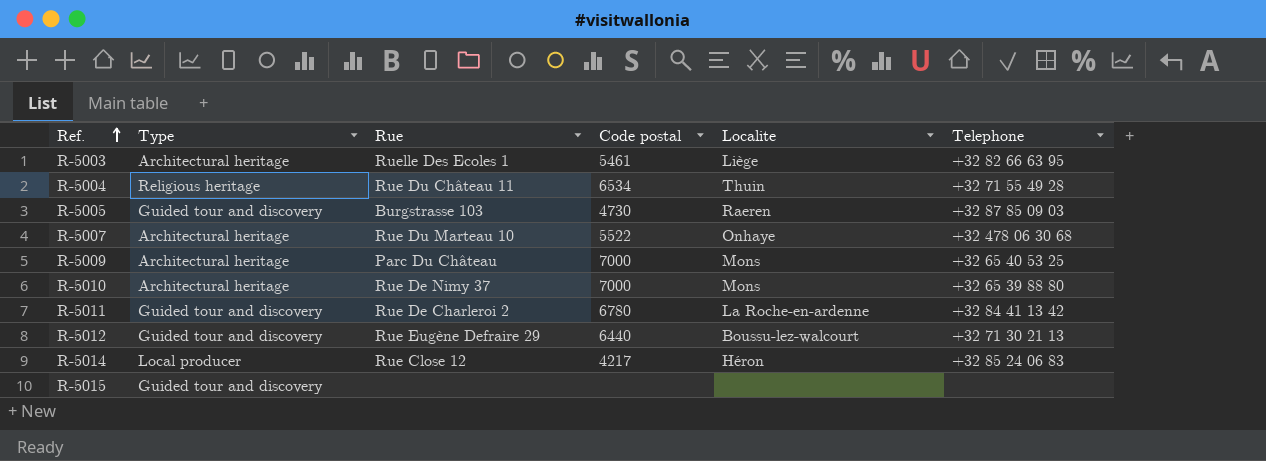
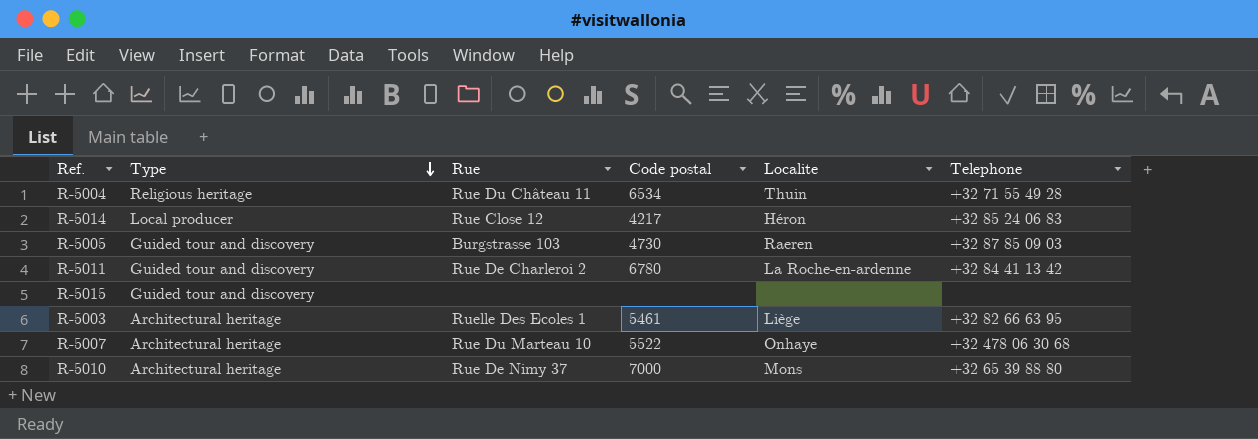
row order: Ref. ascending -> Type descending
row R-5009: Architectural heritage | Parc Du Château | 7000 | Mons | +32 65 40 53 25 -> none
row R-5012: Guided tour and discovery | Rue Eugène Defraire 29 | 6440 | Boussu-lez-walcourt | +32 71 30 21 13 -> none

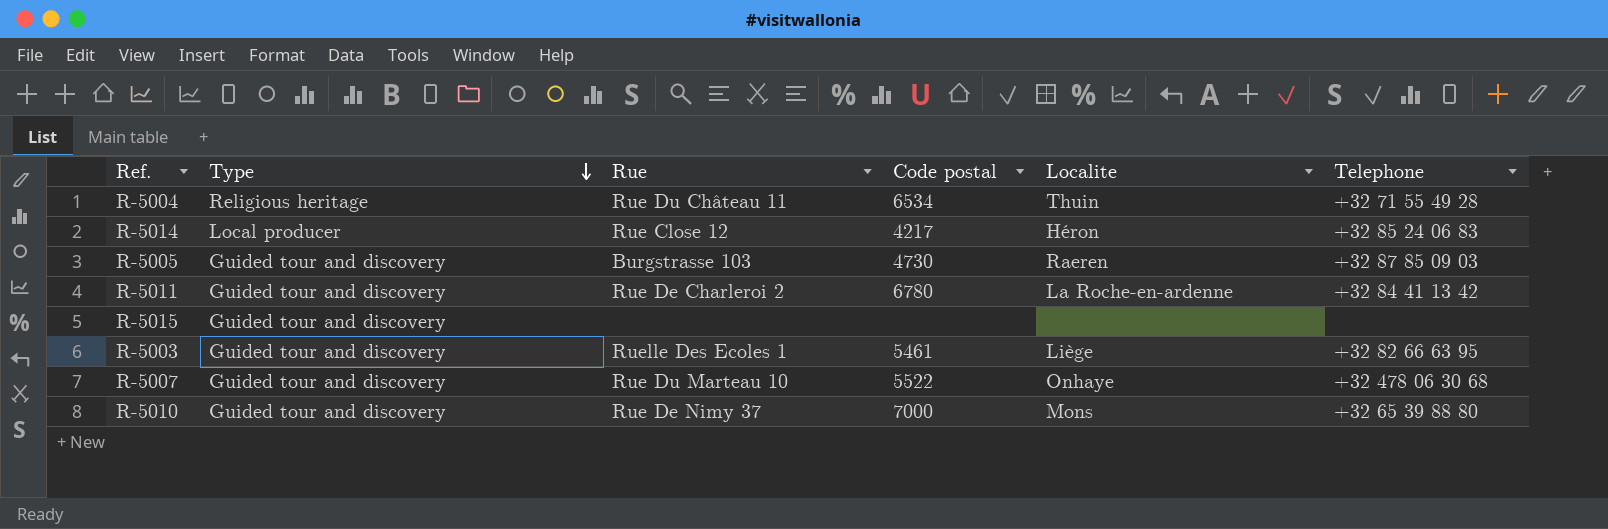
R-5003 | Type: Architectural heritage -> Guided tour and discovery
R-5007 | Type: Architectural heritage -> Guided tour and discovery
R-5010 | Type: Architectural heritage -> Guided tour and discovery

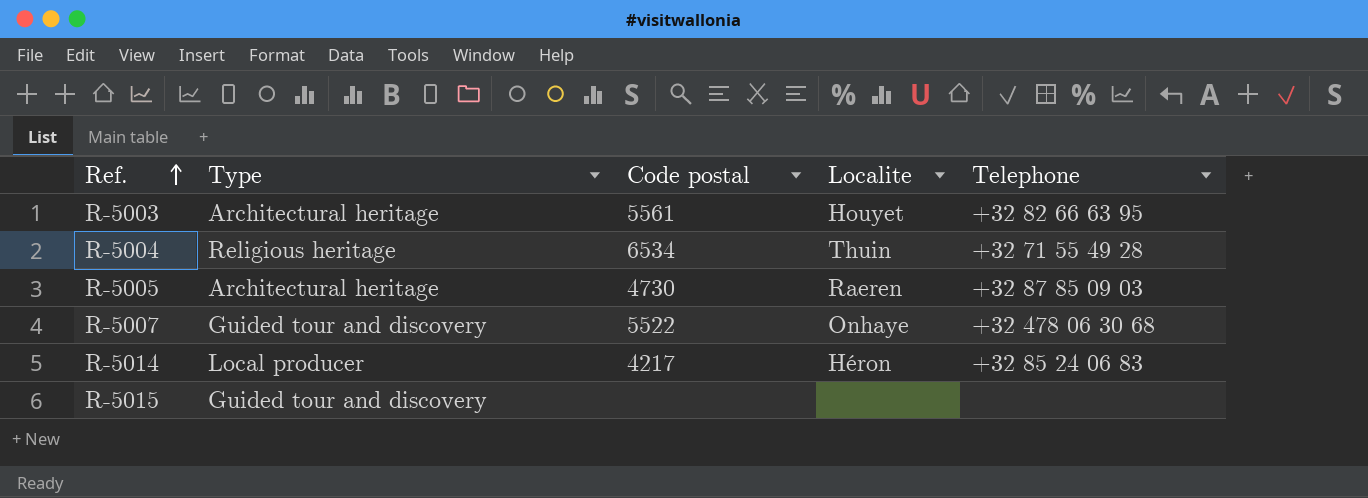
row order: Type descending -> Ref. ascending
column Rue | position: 3 -> none
row R-5011: Guided tour and discovery | Rue De Charleroi 2 | 6780 | La Roche-en-ardenne | +32 84 41 13 42 -> none
row R-5010: Guided tour and discovery | Rue De Nimy 37 | 7000 | Mons | +32 65 39 88 80 -> none
R-5003 | Type: Guided tour and discovery -> Architectural heritage
R-5003 | Code postal: 5461 -> 5561
R-5003 | Localite: Liège -> Houyet
R-5005 | Type: Guided tour and discovery -> Architectural heritage

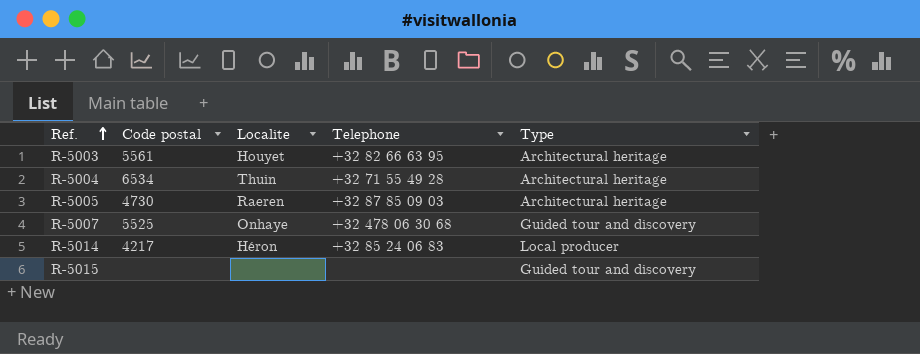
column Type | position: 2 -> 5
R-5004 | Type: Religious heritage -> Architectural heritage
R-5007 | Code postal: 5522 -> 5525

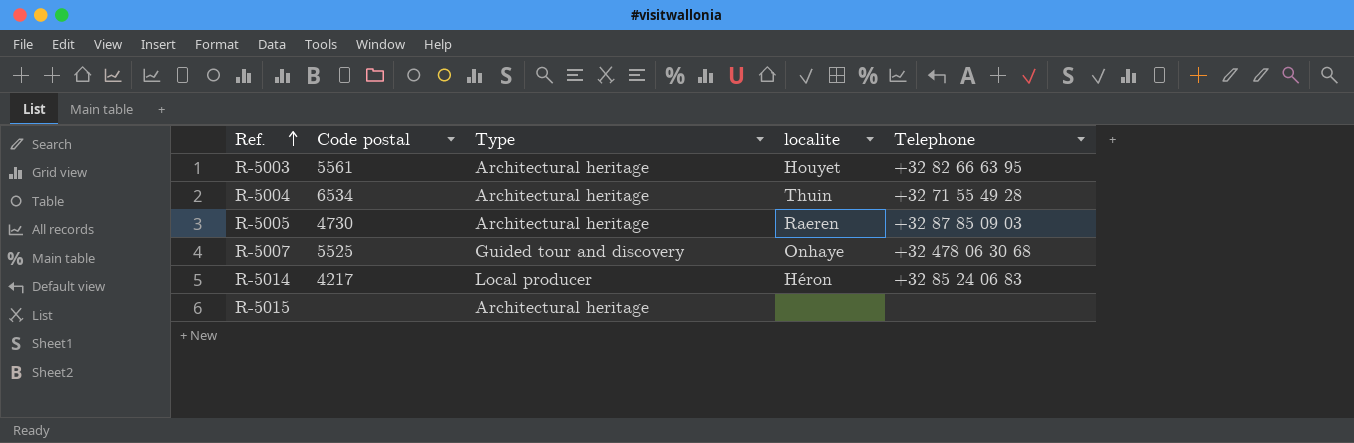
column Type | position: 5 -> 3
column name: Localite -> localite
R-5015 | Type: Guided tour and discovery -> Architectural heritage

